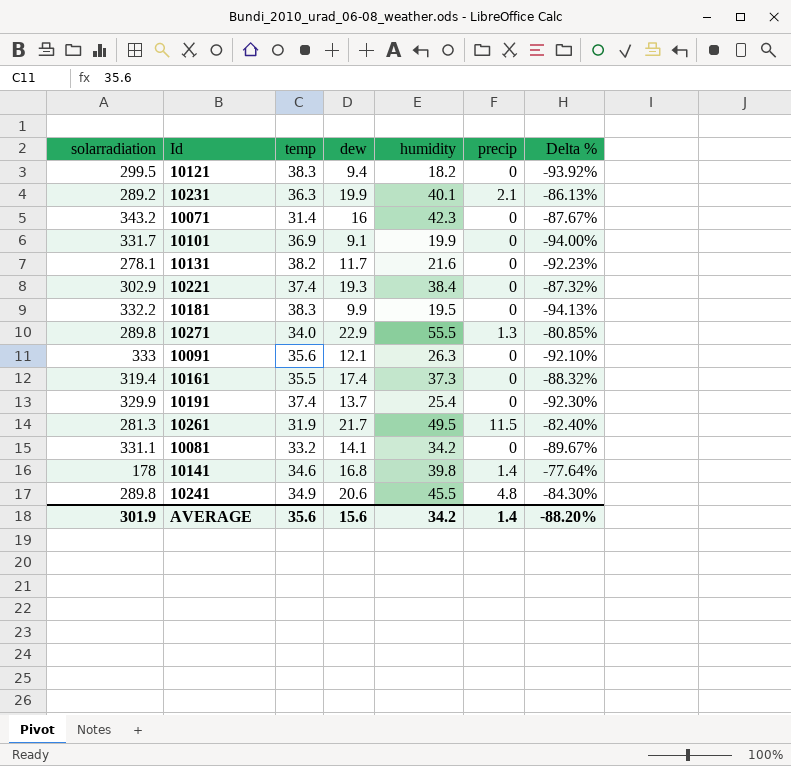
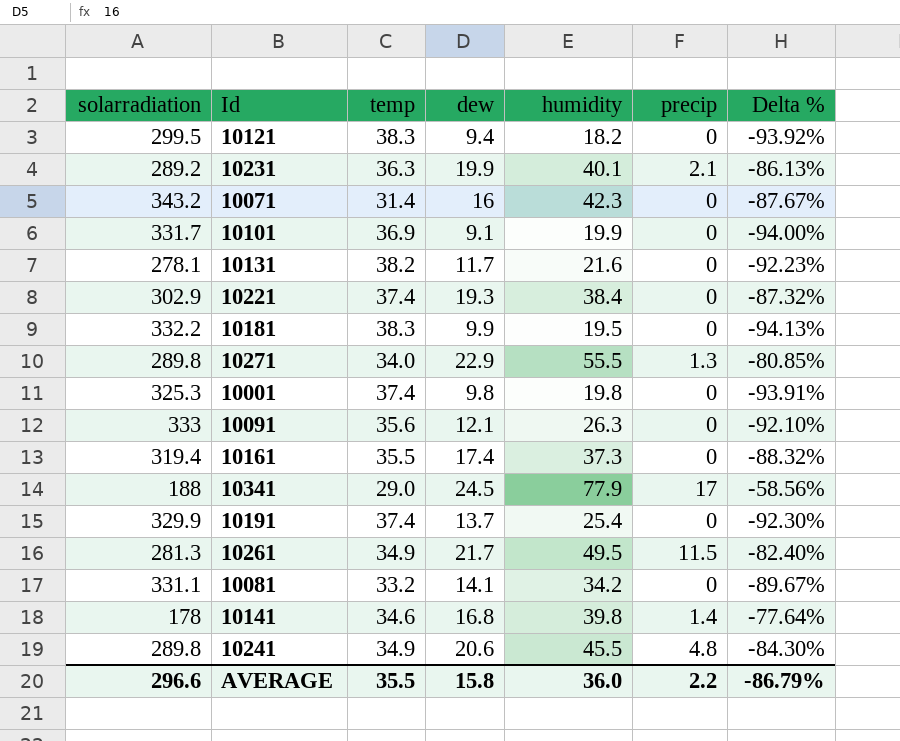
row 10001: none -> 325.3 | 37.4 | 9.8 | 19.8 | 0 | -93.91%
row 10341: none -> 188 | 29.0 | 24.5 | 77.9 | 17 | -58.56%
10261 | temp: 31.9 -> 34.9
AVERAGE | solarradiation: 301.9 -> 296.6
AVERAGE | temp: 35.6 -> 35.5
AVERAGE | dew: 15.6 -> 15.8
AVERAGE | humidity: 34.2 -> 36.0
AVERAGE | precip: 1.4 -> 2.2
AVERAGE | Delta %: -88.20% -> -86.79%

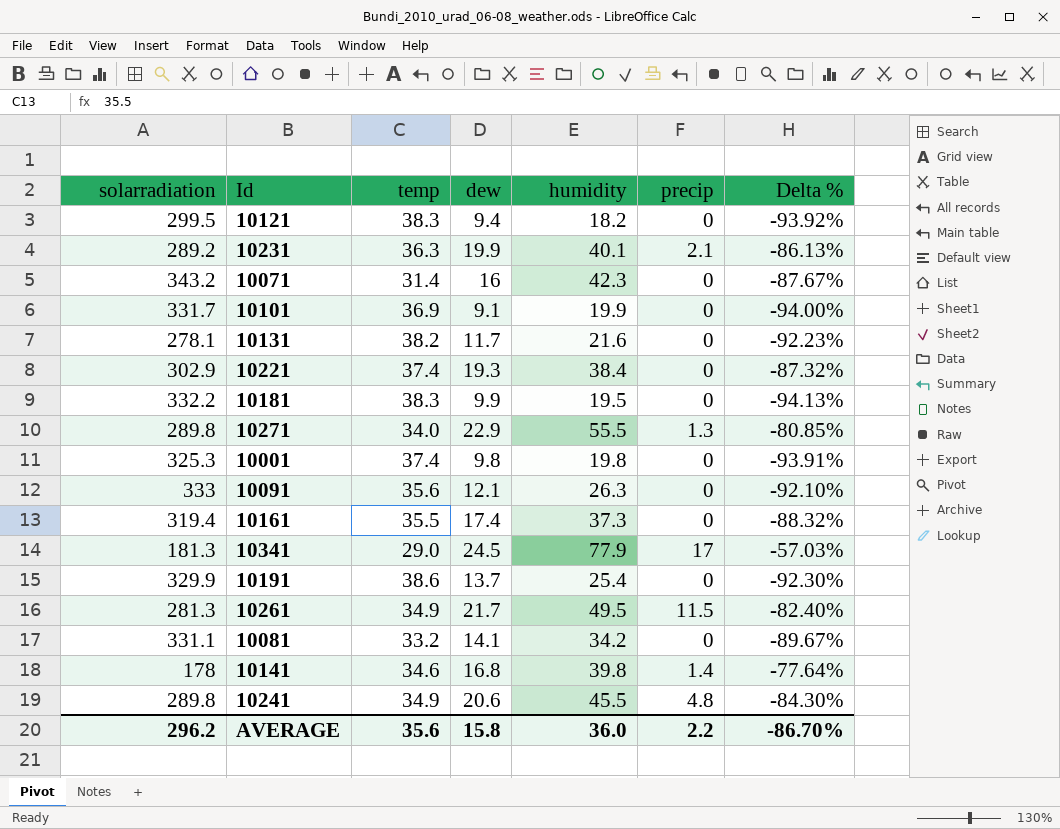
10341 | solarradiation: 188 -> 181.3
10341 | Delta %: -58.56% -> -57.03%
10191 | temp: 37.4 -> 38.6
AVERAGE | solarradiation: 296.6 -> 296.2
AVERAGE | temp: 35.5 -> 35.6
AVERAGE | Delta %: -86.79% -> -86.70%

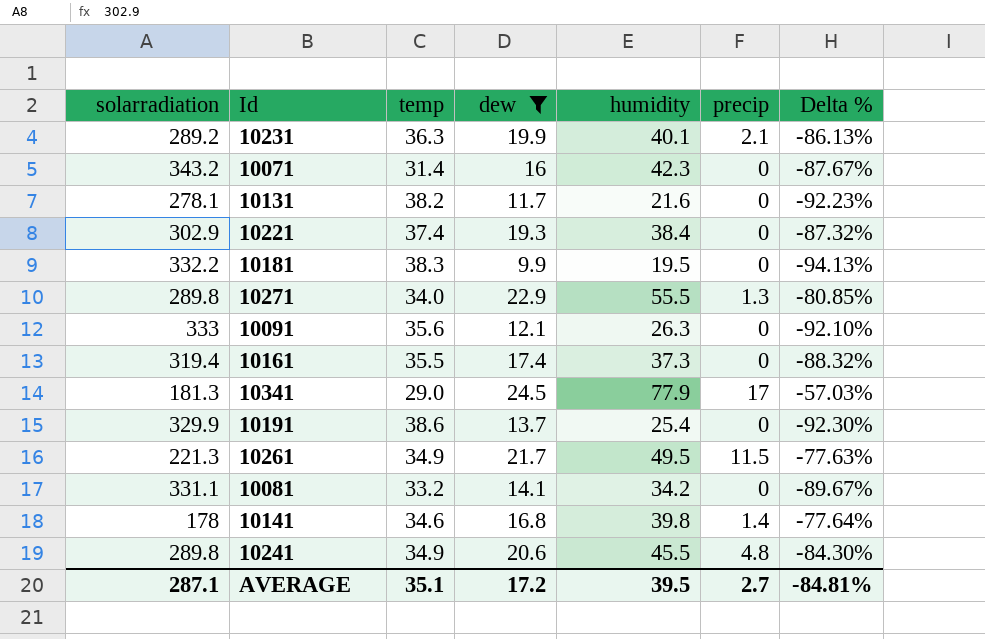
filter: none -> dew >= 9.9
10261 | solarradiation: 281.3 -> 221.3
10261 | Delta %: -82.40% -> -77.63%
AVERAGE | solarradiation: 296.2 -> 287.1
AVERAGE | temp: 35.6 -> 35.1
AVERAGE | dew: 15.8 -> 17.2
AVERAGE | humidity: 36.0 -> 39.5
AVERAGE | precip: 2.2 -> 2.7
AVERAGE | Delta %: -86.70% -> -84.81%

